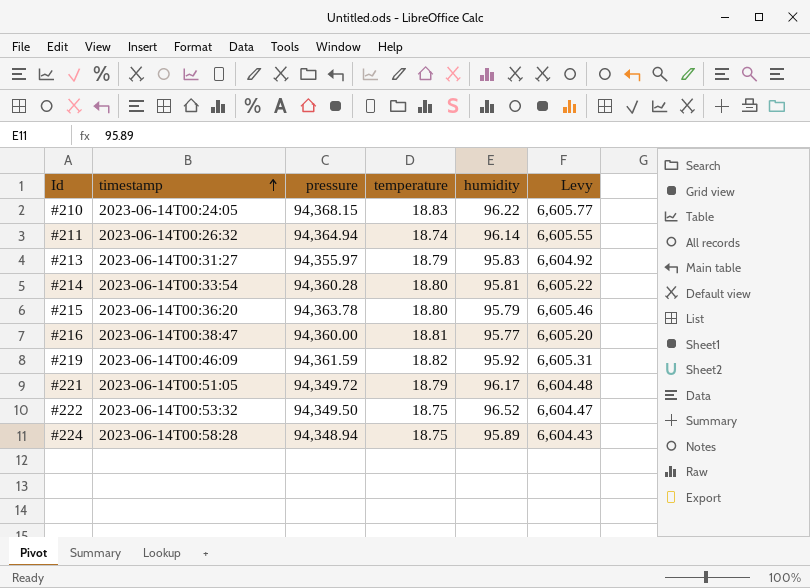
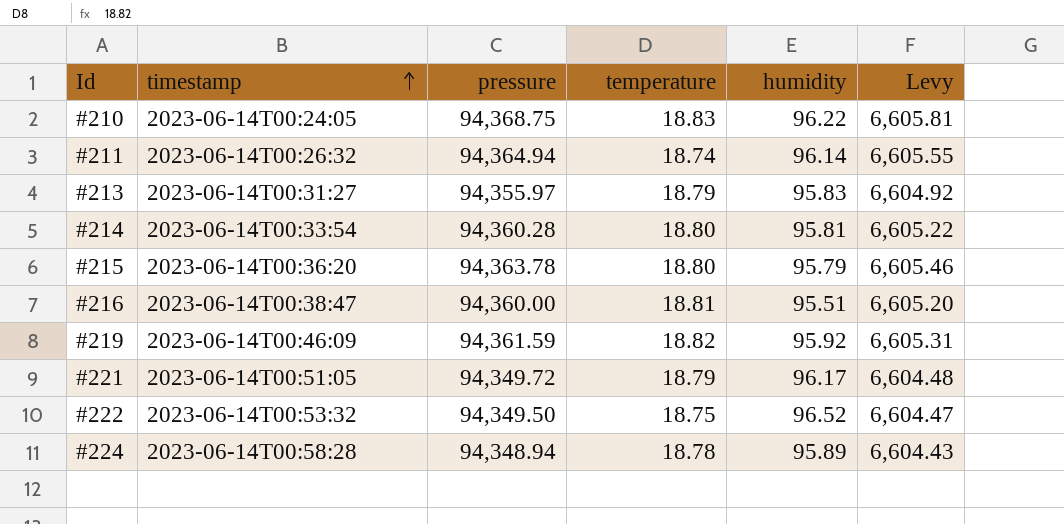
#210 | pressure: 94,368.15 -> 94,368.75
#210 | Levy: 6,605.77 -> 6,605.81
#216 | humidity: 95.77 -> 95.51
#224 | temperature: 18.75 -> 18.78

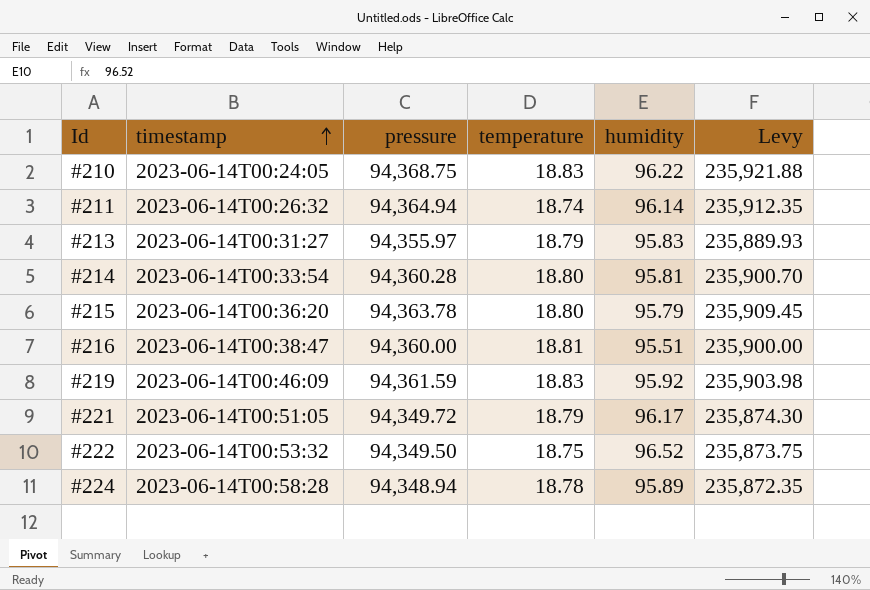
column Levy | formula: [pressure] * 0.07 -> [pressure] * 2.5
#219 | temperature: 18.82 -> 18.83

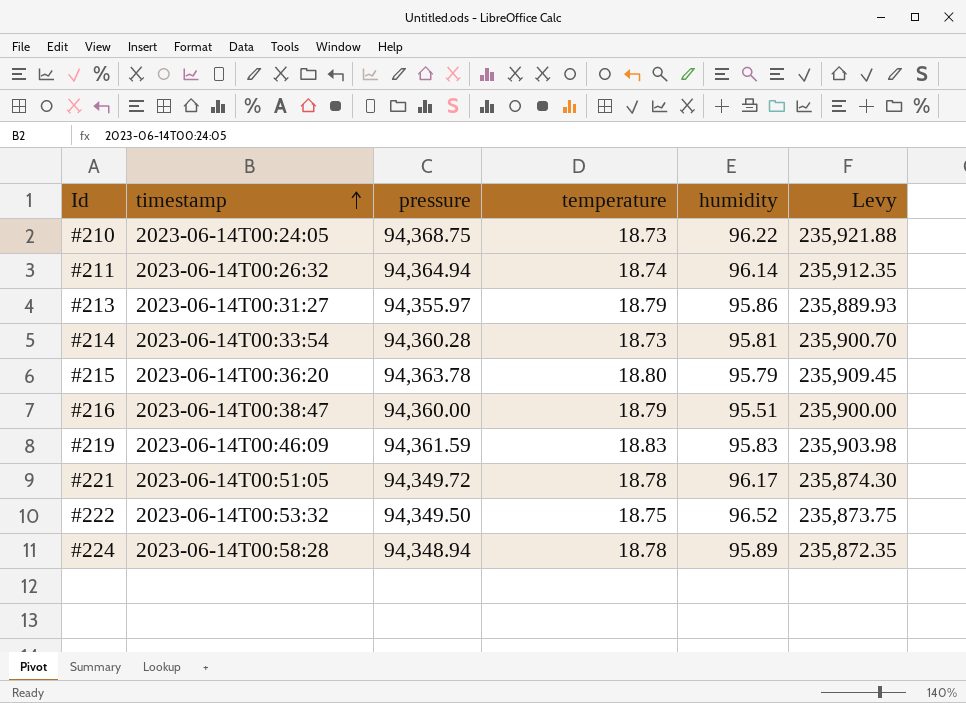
#210 | temperature: 18.83 -> 18.73
#213 | humidity: 95.83 -> 95.86
#214 | temperature: 18.80 -> 18.73
#216 | temperature: 18.81 -> 18.79
#219 | humidity: 95.92 -> 95.83
#221 | temperature: 18.79 -> 18.78

